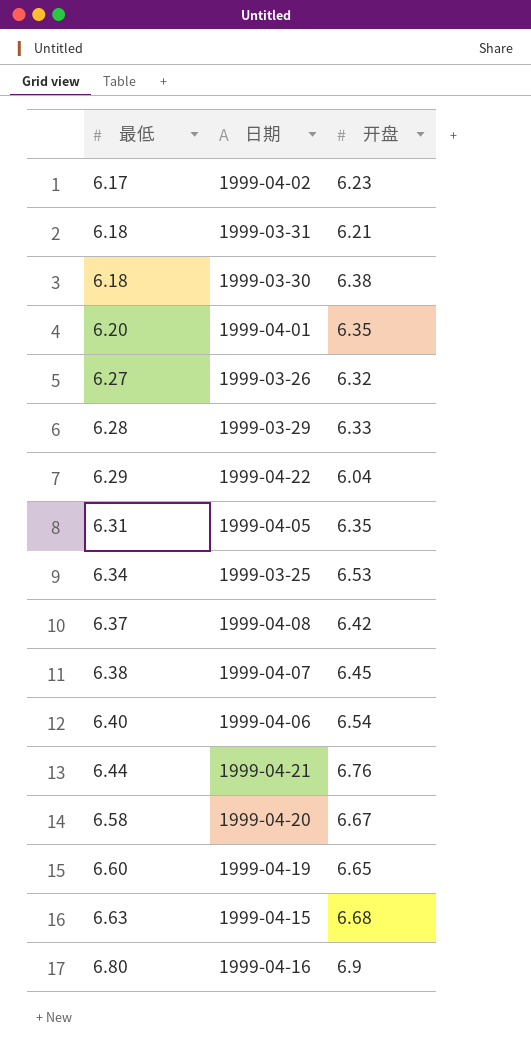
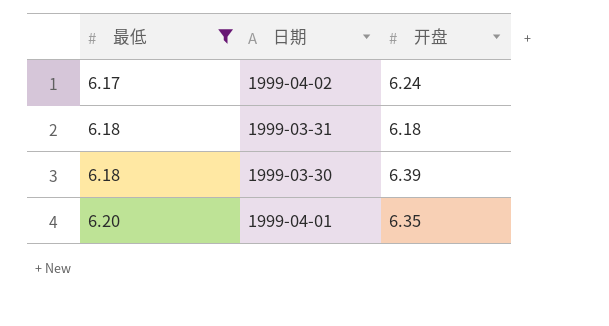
filter: none -> 最低 <= 6.20
1999-04-02 | 开盘: 6.23 -> 6.24
1999-03-31 | 开盘: 6.21 -> 6.18
1999-03-30 | 开盘: 6.38 -> 6.39

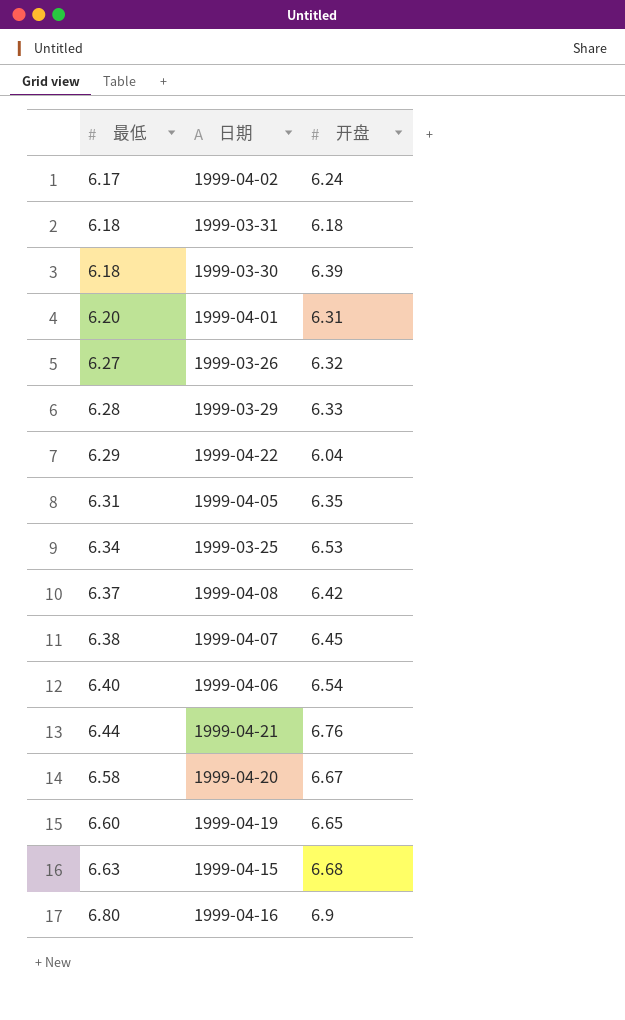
filter: 最低 <= 6.20 -> none
1999-04-01 | 开盘: 6.35 -> 6.31

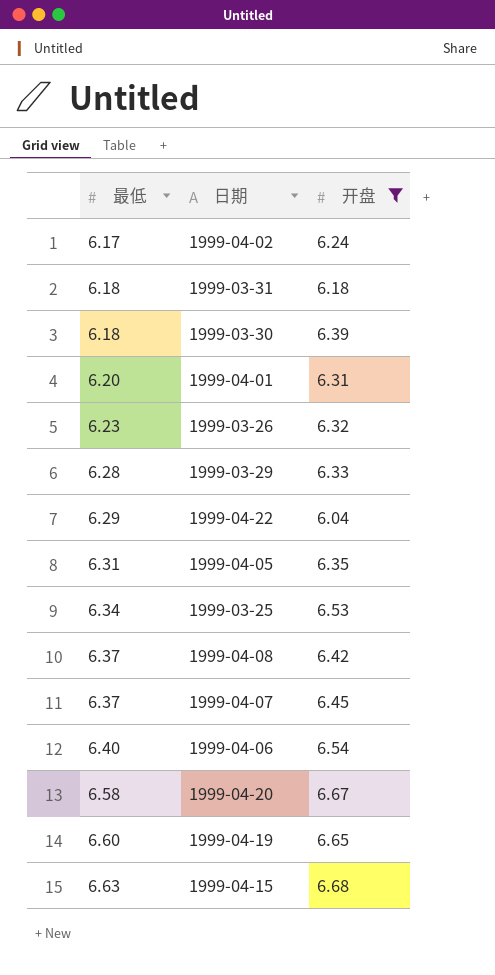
filter: none -> 开盘 <= 6.68
1999-03-26 | 最低: 6.27 -> 6.23
1999-04-07 | 最低: 6.38 -> 6.37

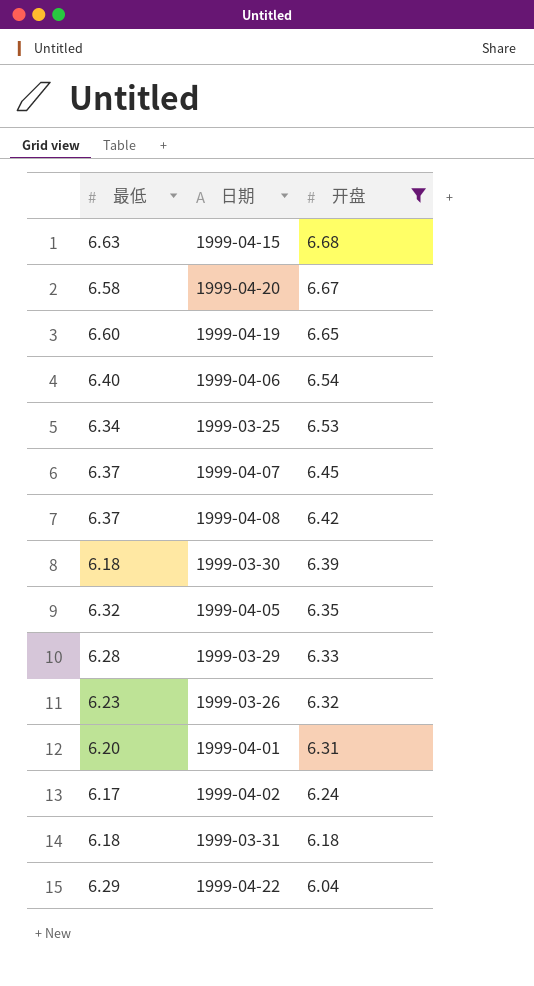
row order: 最低 ascending -> 开盘 descending
1999-04-05 | 最低: 6.31 -> 6.32

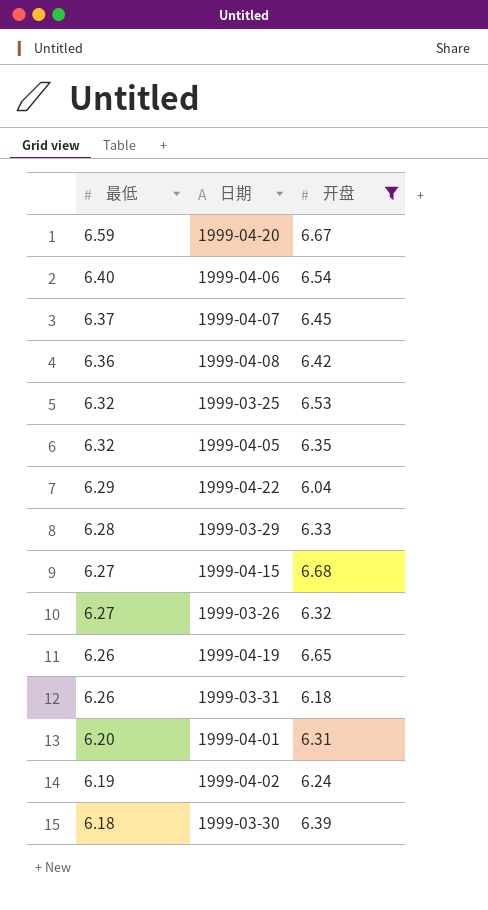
row order: 开盘 descending -> 最低 descending
1999-04-20 | 最低: 6.58 -> 6.59
1999-04-08 | 最低: 6.37 -> 6.36
1999-03-25 | 最低: 6.34 -> 6.32
1999-04-15 | 最低: 6.63 -> 6.27
1999-03-26 | 最低: 6.23 -> 6.27
1999-04-19 | 最低: 6.60 -> 6.26
1999-03-31 | 最低: 6.18 -> 6.26
1999-04-02 | 最低: 6.17 -> 6.19

